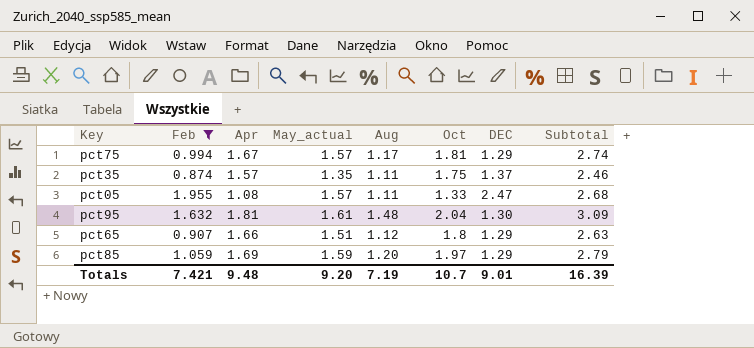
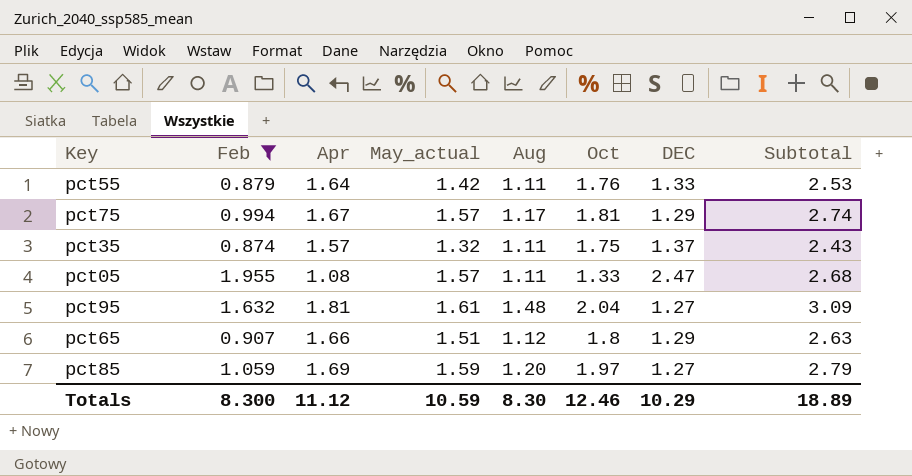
row pct55: none -> 0.879 | 1.64 | 1.42 | 1.11 | 1.76 | 1.33 | 2.53
pct35 | May_actual: 1.35 -> 1.32
pct35 | Subtotal: 2.46 -> 2.43
pct95 | DEC: 1.30 -> 1.27
pct85 | DEC: 1.29 -> 1.27
Totals | Feb: 7.421 -> 8.300
Totals | Apr: 9.48 -> 11.12
Totals | May_actual: 9.20 -> 10.59
Totals | Aug: 7.19 -> 8.30
Totals | Oct: 10.7 -> 12.46
Totals | DEC: 9.01 -> 10.29
Totals | Subtotal: 16.39 -> 18.89

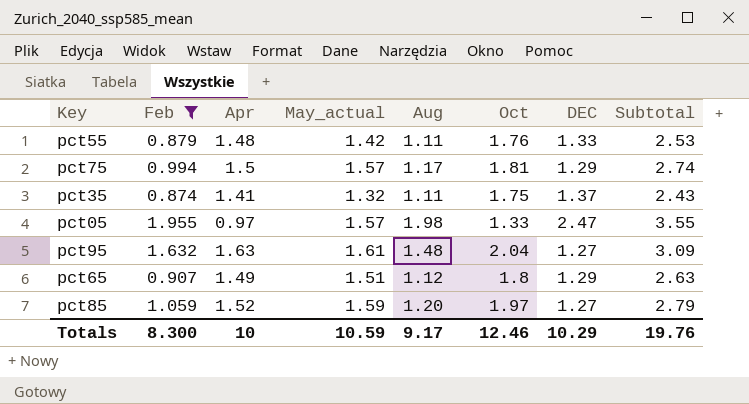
pct55 | Apr: 1.64 -> 1.48
pct75 | Apr: 1.67 -> 1.5
pct35 | Apr: 1.57 -> 1.41
pct05 | Apr: 1.08 -> 0.97
pct05 | Aug: 1.11 -> 1.98
pct05 | Subtotal: 2.68 -> 3.55
pct95 | Apr: 1.81 -> 1.63
pct65 | Apr: 1.66 -> 1.49
pct85 | Apr: 1.69 -> 1.52
Totals | Apr: 11.12 -> 10
Totals | Aug: 8.30 -> 9.17
Totals | Subtotal: 18.89 -> 19.76

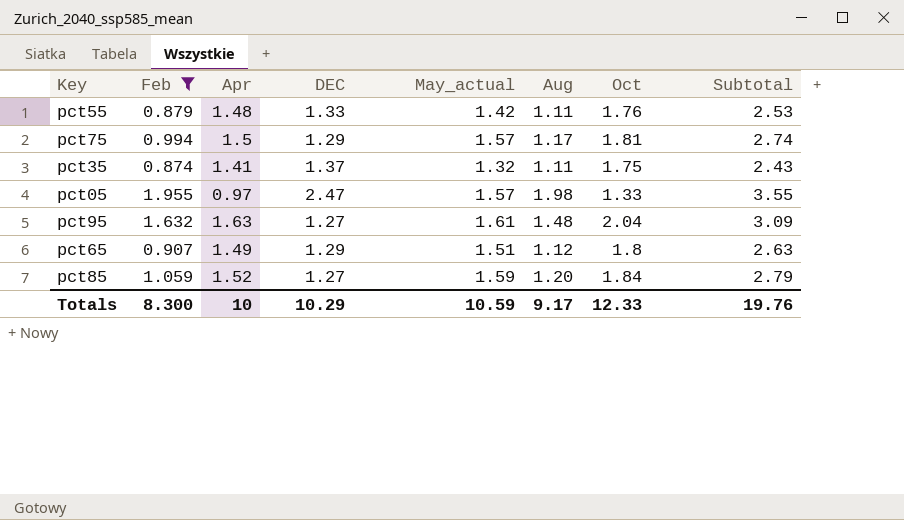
column DEC | position: 7 -> 4
pct85 | Oct: 1.97 -> 1.84
Totals | Oct: 12.46 -> 12.33

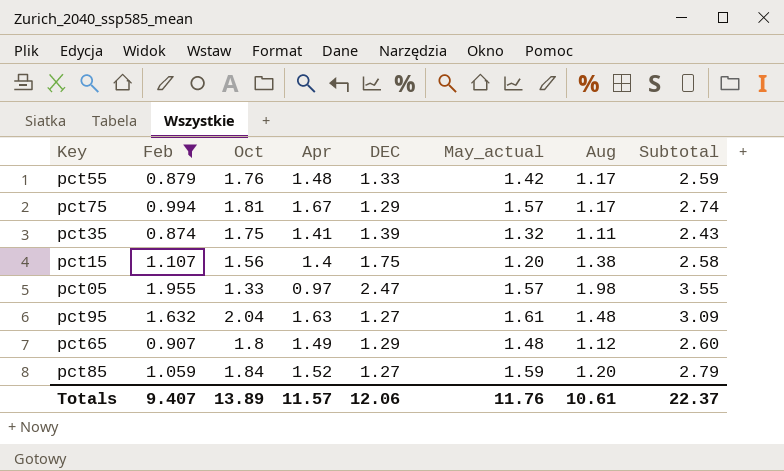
column Oct | position: 7 -> 3
pct55 | Aug: 1.11 -> 1.17
pct55 | Subtotal: 2.53 -> 2.59
pct75 | Apr: 1.5 -> 1.67
pct35 | DEC: 1.37 -> 1.39
row pct15: none -> 1.107 | 1.56 | 1.4 | 1.75 | 1.20 | 1.38 | 2.58
pct65 | May_actual: 1.51 -> 1.48
pct65 | Subtotal: 2.63 -> 2.60
Totals | Feb: 8.300 -> 9.407
Totals | Oct: 12.33 -> 13.89
Totals | Apr: 10 -> 11.57
Totals | DEC: 10.29 -> 12.06
Totals | May_actual: 10.59 -> 11.76
Totals | Aug: 9.17 -> 10.61
Totals | Subtotal: 19.76 -> 22.37

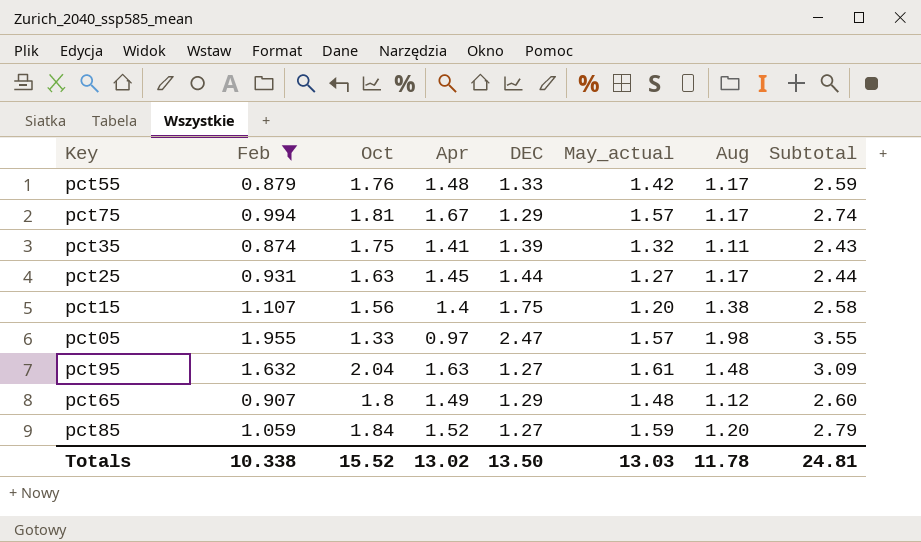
row pct25: none -> 0.931 | 1.63 | 1.45 | 1.44 | 1.27 | 1.17 | 2.44
Totals | Feb: 9.407 -> 10.338
Totals | Oct: 13.89 -> 15.52
Totals | Apr: 11.57 -> 13.02
Totals | DEC: 12.06 -> 13.50
Totals | May_actual: 11.76 -> 13.03
Totals | Aug: 10.61 -> 11.78
Totals | Subtotal: 22.37 -> 24.81

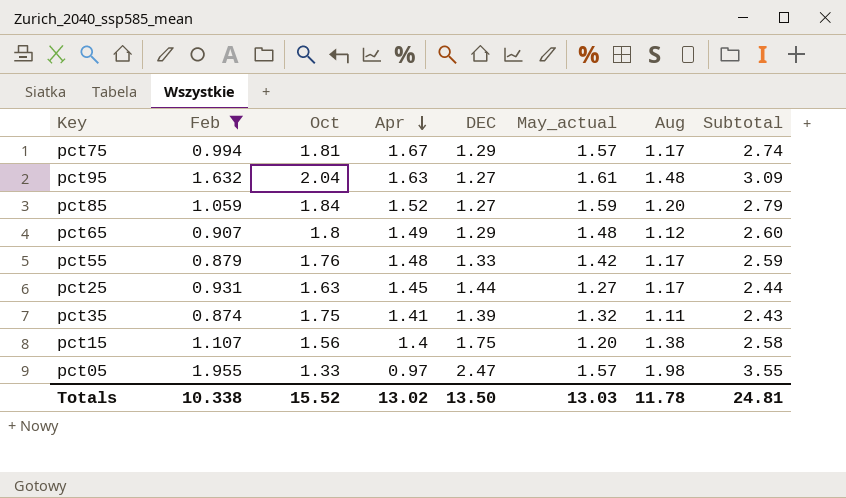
row order: none -> Apr descending

